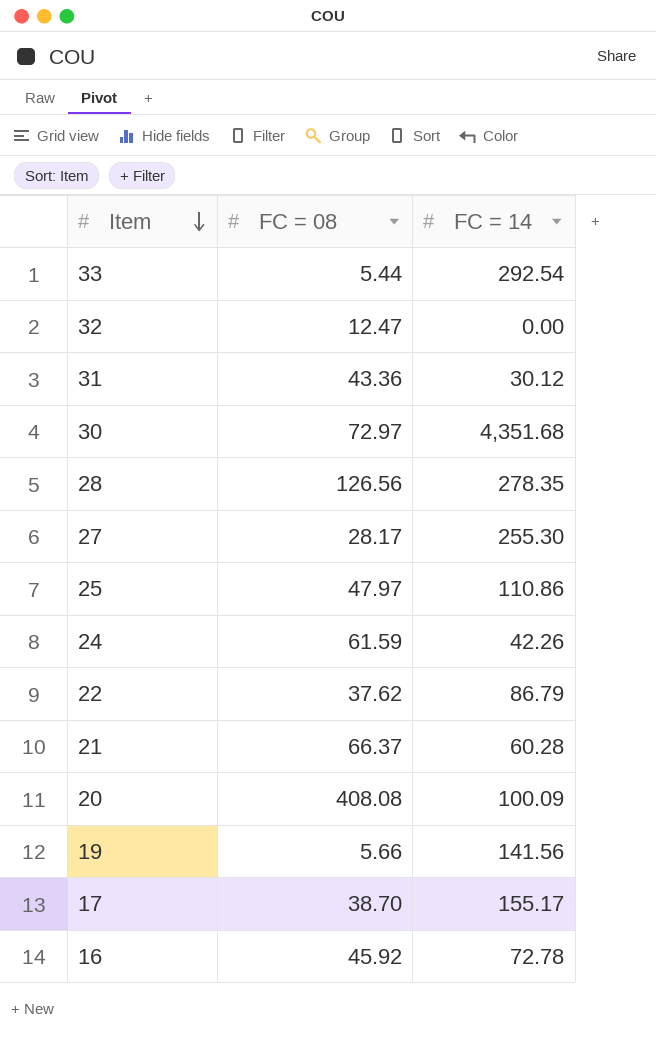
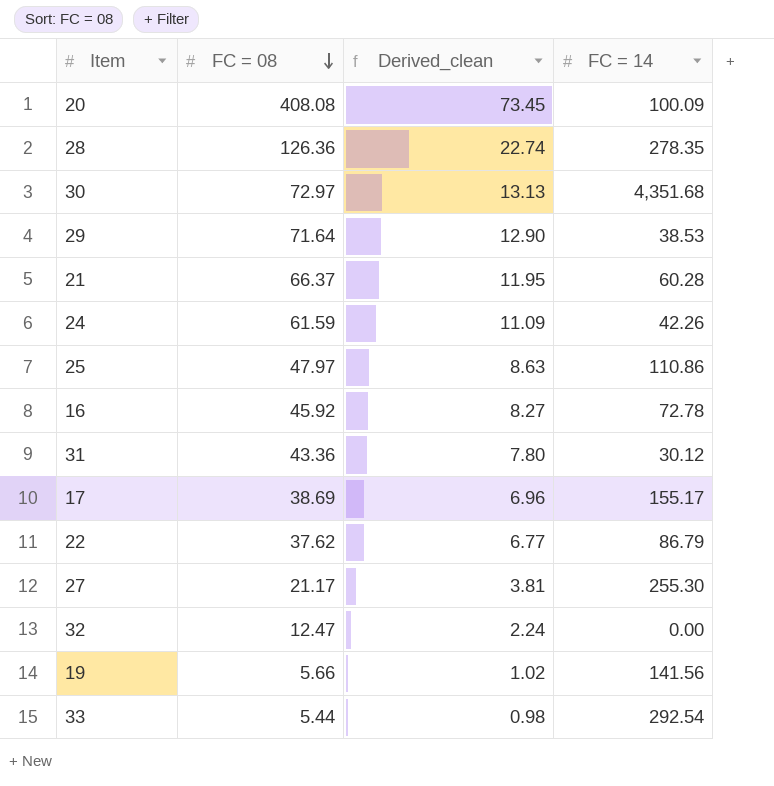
row order: Item descending -> FC = 08 descending
column Derived_clean | formula: none -> [FC = 08] * 0.18
28 | FC = 08: 126.56 -> 126.36
row 29: none -> 71.64 | 12.90 | 38.53
17 | FC = 08: 38.70 -> 38.69
27 | FC = 08: 28.17 -> 21.17

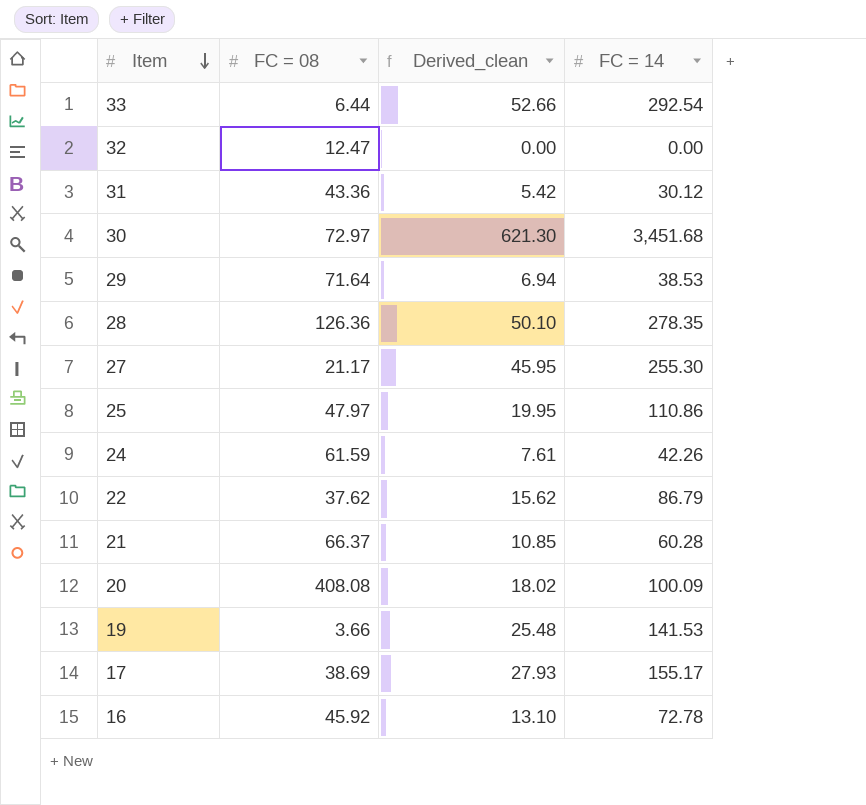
row order: FC = 08 descending -> Item descending
column Derived_clean | formula: [FC = 08] * 0.18 -> [FC = 14] * 0.18
33 | FC = 08: 5.44 -> 6.44
30 | FC = 14: 4,351.68 -> 3,451.68
19 | FC = 08: 5.66 -> 3.66
19 | FC = 14: 141.56 -> 141.53

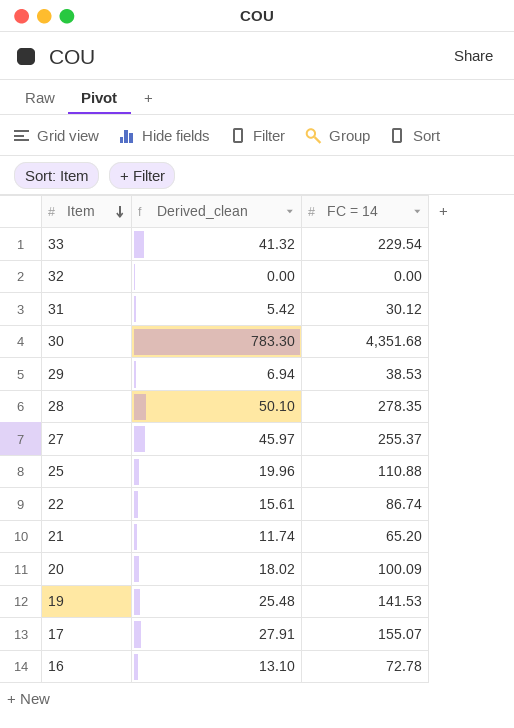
column FC = 08 | position: 2 -> none
row 24: 61.59 | 7.61 | 42.26 -> none
33 | Derived_clean: 52.66 -> 41.32
33 | FC = 14: 292.54 -> 229.54
30 | Derived_clean: 621.30 -> 783.30
30 | FC = 14: 3,451.68 -> 4,351.68
27 | Derived_clean: 45.95 -> 45.97
27 | FC = 14: 255.30 -> 255.37
25 | Derived_clean: 19.95 -> 19.96
25 | FC = 14: 110.86 -> 110.88
22 | Derived_clean: 15.62 -> 15.61
22 | FC = 14: 86.79 -> 86.74
21 | Derived_clean: 10.85 -> 11.74
21 | FC = 14: 60.28 -> 65.20
17 | Derived_clean: 27.93 -> 27.91
17 | FC = 14: 155.17 -> 155.07

